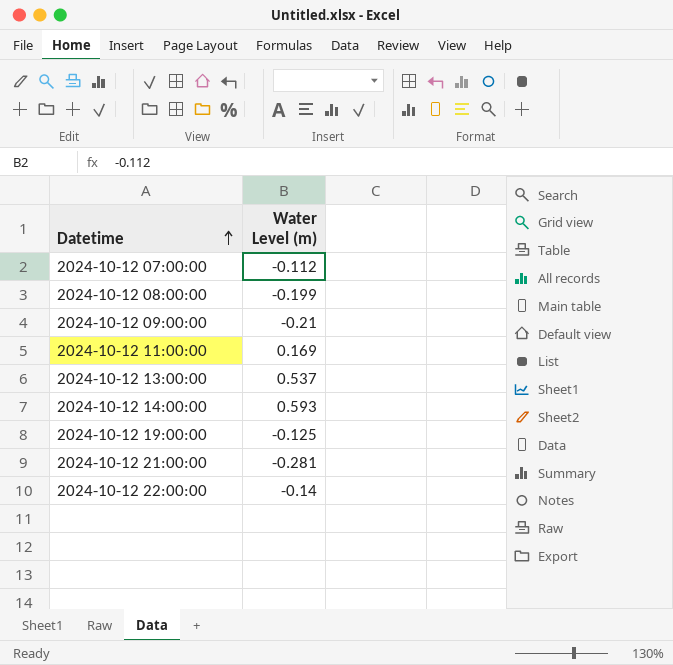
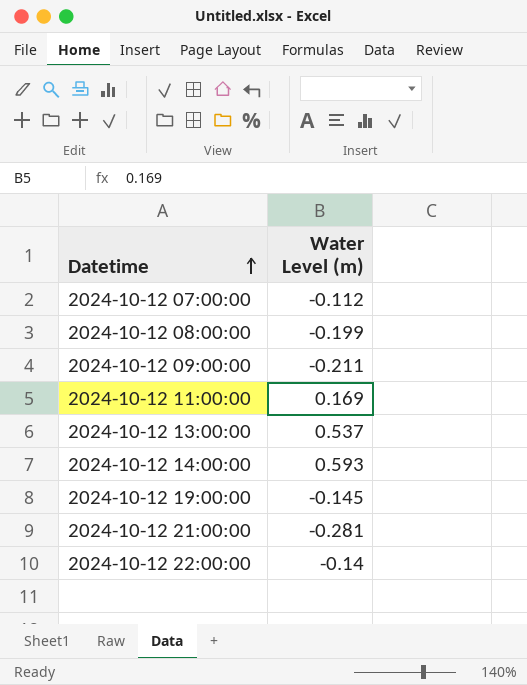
2024-10-12 09:00:00 | Water Level (m): -0.21 -> -0.211
2024-10-12 19:00:00 | Water Level (m): -0.125 -> -0.145

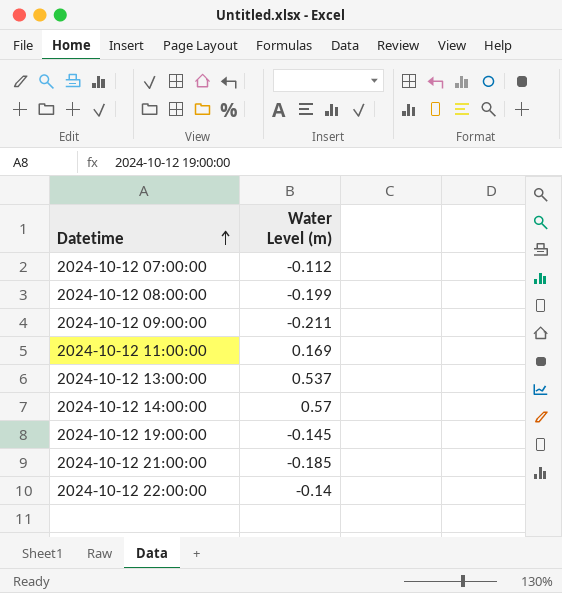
2024-10-12 14:00:00 | Water Level (m): 0.593 -> 0.57
2024-10-12 21:00:00 | Water Level (m): -0.281 -> -0.185

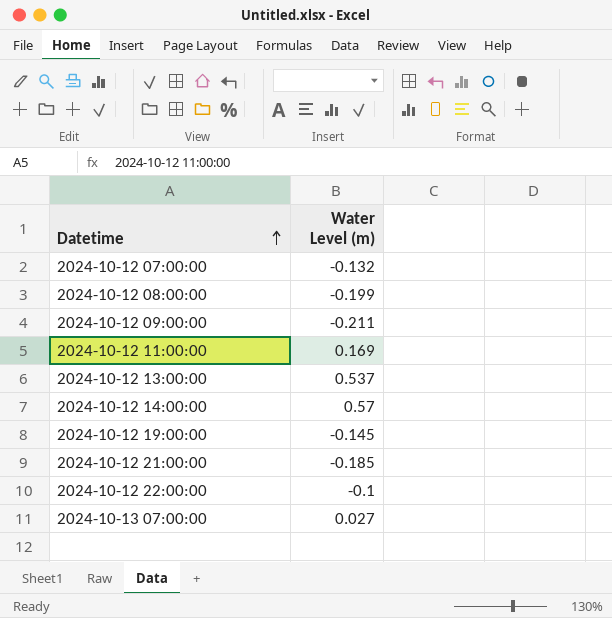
2024-10-12 07:00:00 | Water Level (m): -0.112 -> -0.132
2024-10-12 22:00:00 | Water Level (m): -0.14 -> -0.1
row 2024-10-13 07:00:00: none -> 0.027

